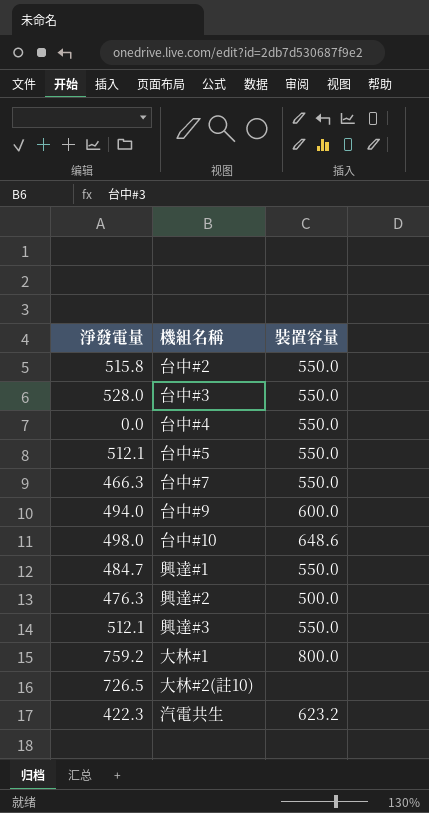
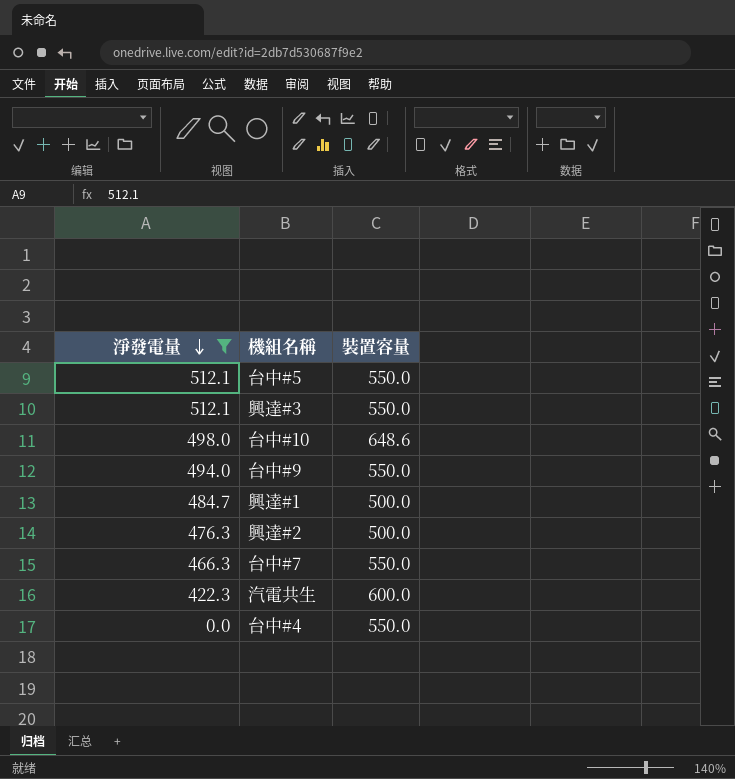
filter: none -> 淨發電量 <= 512.1
row order: none -> 淨發電量 descending
台中#9 | 裝置容量: 600.0 -> 550.0
興達#1 | 裝置容量: 550.0 -> 500.0
汽電共生 | 裝置容量: 623.2 -> 600.0

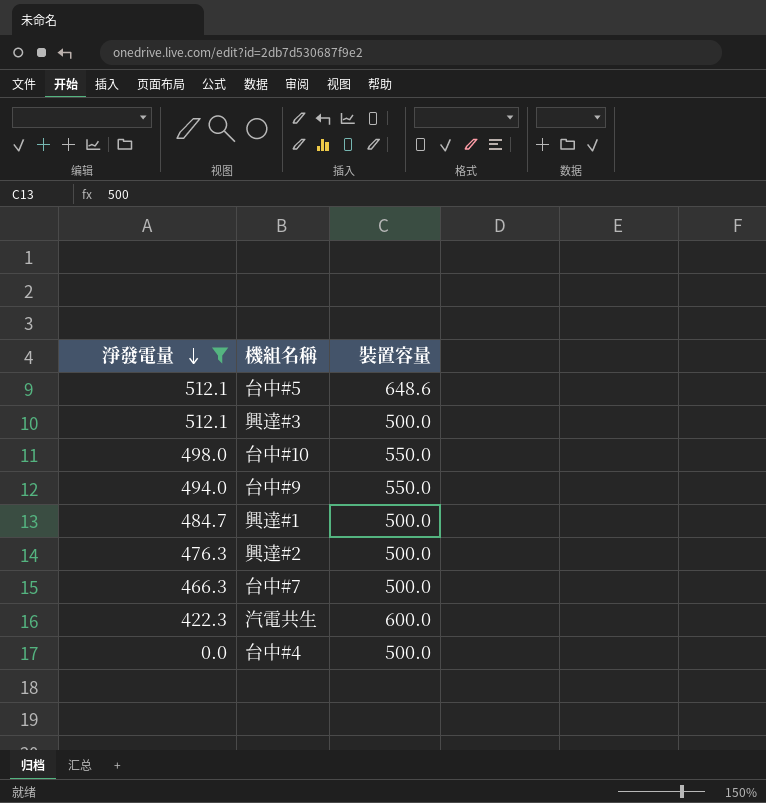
台中#5 | 裝置容量: 550.0 -> 648.6
興達#3 | 裝置容量: 550.0 -> 500.0
台中#10 | 裝置容量: 648.6 -> 550.0
台中#7 | 裝置容量: 550.0 -> 500.0
台中#4 | 裝置容量: 550.0 -> 500.0

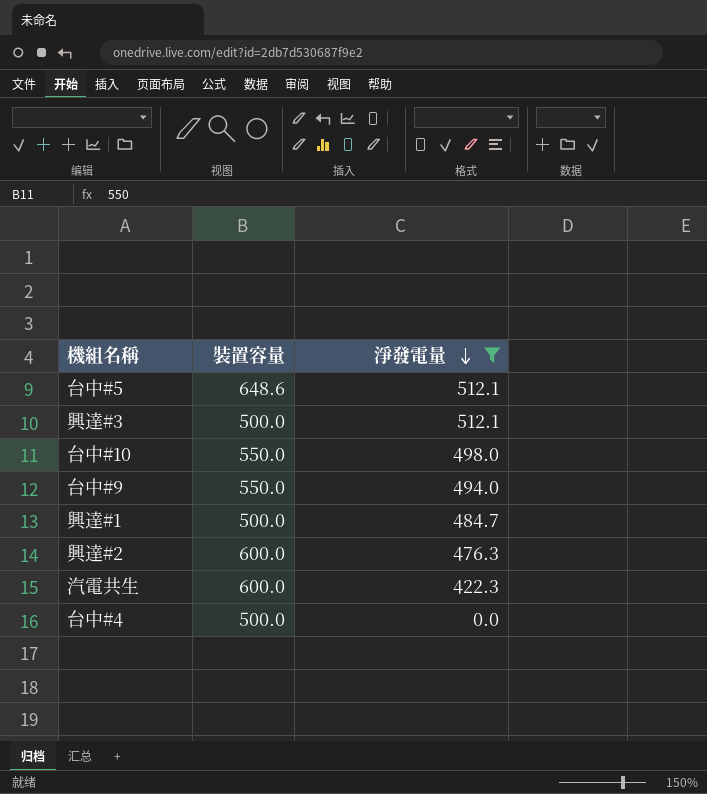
column 淨發電量 | position: 1 -> 3
row 台中#7: 466.3 | 500.0 -> none
興達#2 | 裝置容量: 500.0 -> 600.0

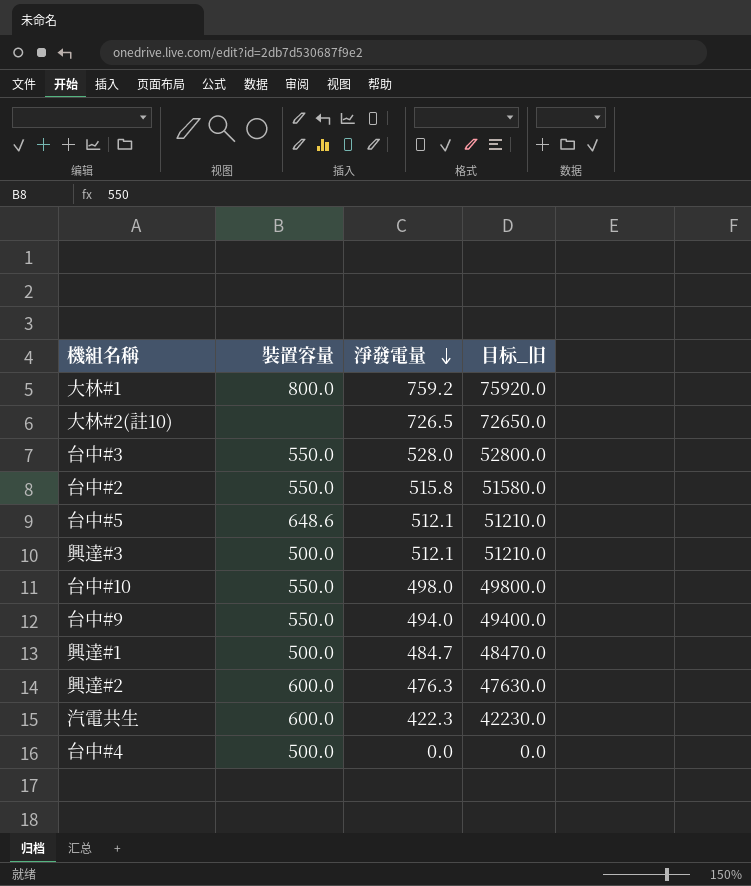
filter: 淨發電量 <= 512.1 -> none
column 目标_旧 | formula: none -> [淨發電量] * 100

